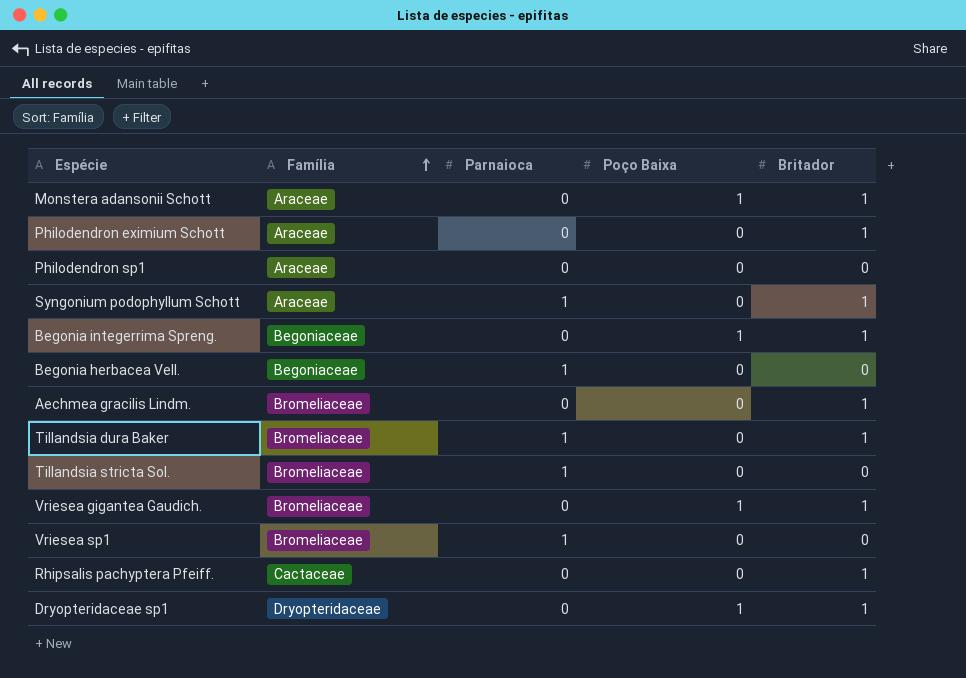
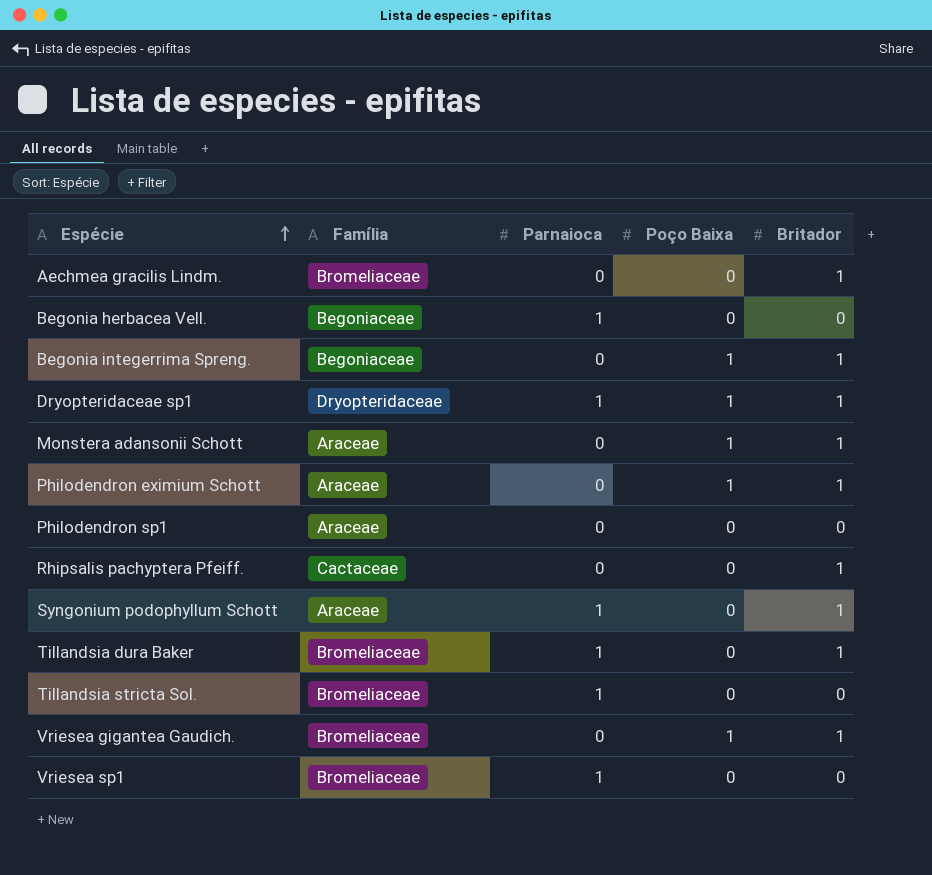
row order: Família ascending -> Espécie ascending
Dryopteridaceae sp1 | Parnaioca: 0 -> 1
Philodendron eximium Schott | Poço Baixa: 0 -> 1

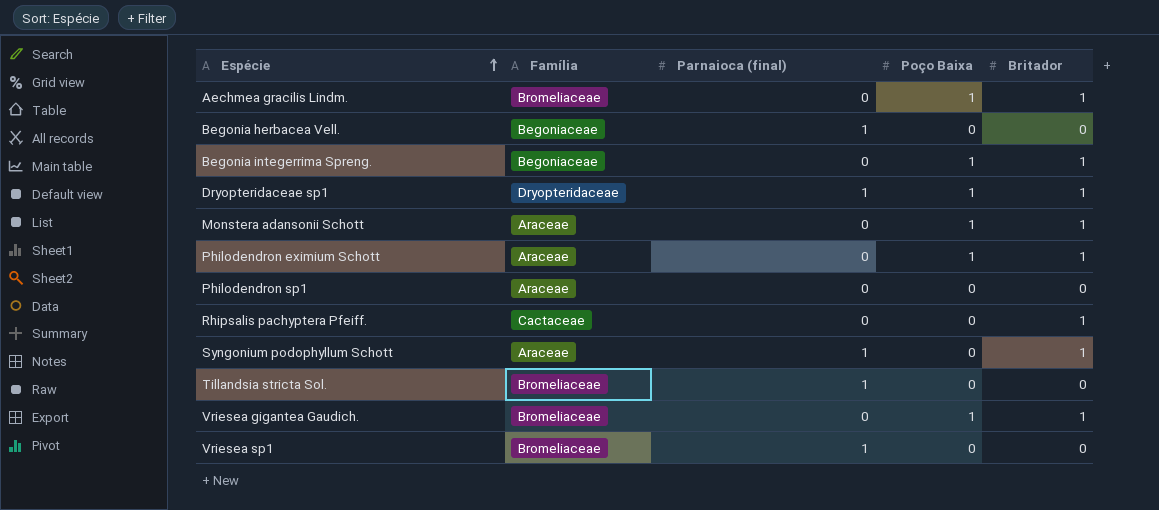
column name: Parnaioca -> Parnaioca (final)
row Tillandsia dura Baker: Bromeliaceae | 1 | 0 | 1 -> none
Aechmea gracilis Lindm. | Poço Baixa: 0 -> 1

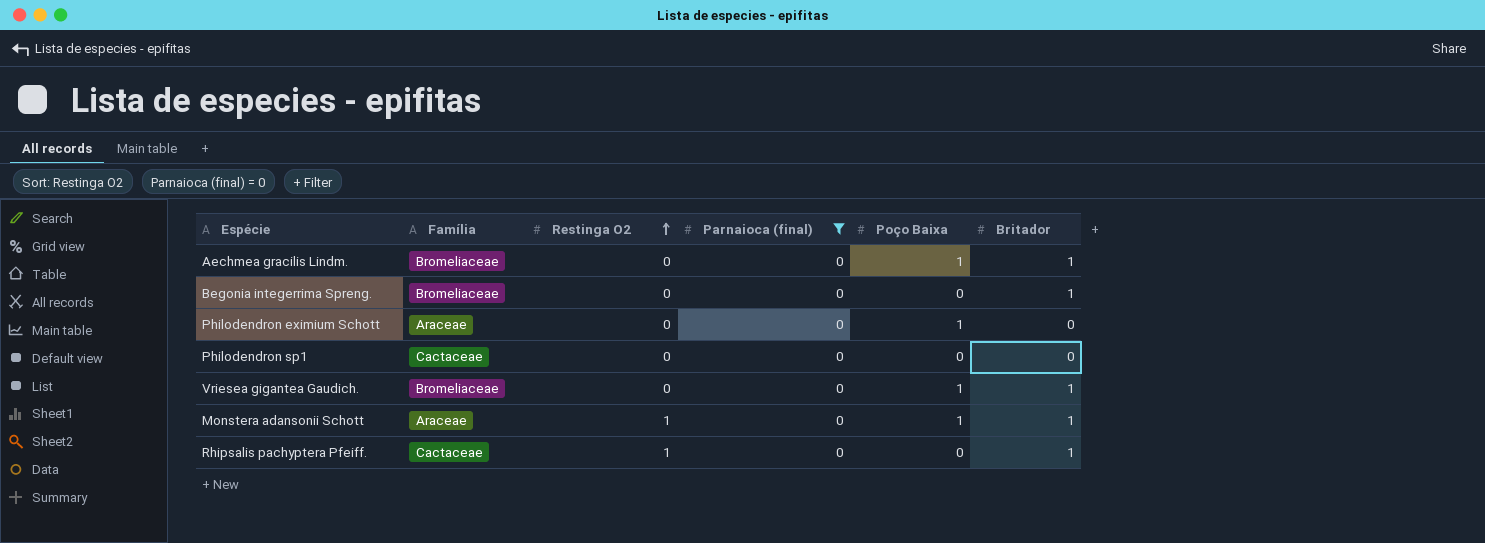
filter: none -> Parnaioca (final) = 0
row order: Espécie ascending -> Restinga O2 ascending
column Restinga O2 | position: none -> 3
Begonia integerrima Spreng. | Família: Begoniaceae -> Bromeliaceae
Begonia integerrima Spreng. | Poço Baixa: 1 -> 0
Philodendron eximium Schott | Britador: 1 -> 0
Philodendron sp1 | Família: Araceae -> Cactaceae

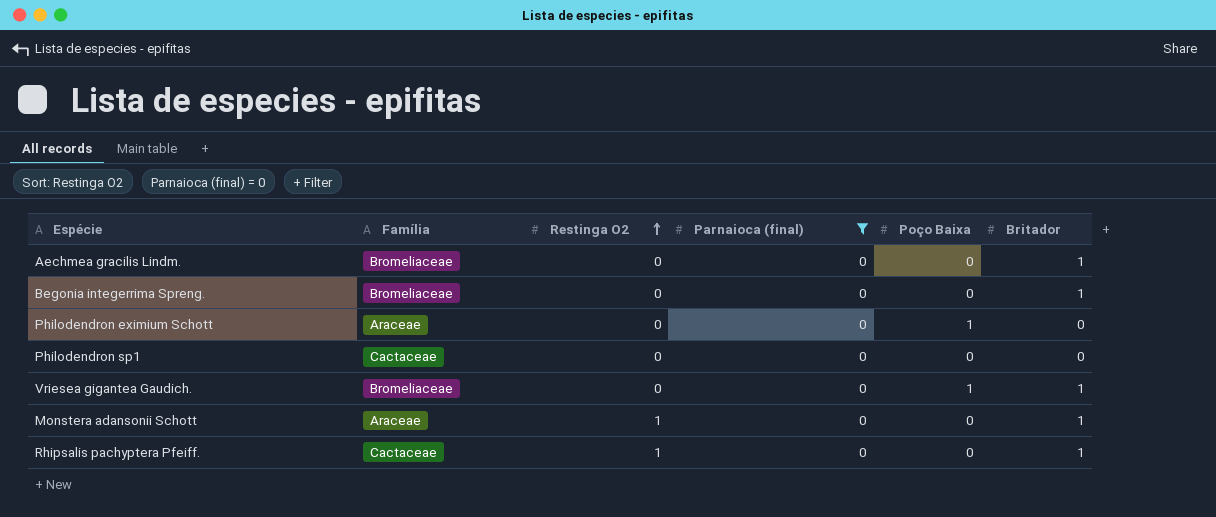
Aechmea gracilis Lindm. | Poço Baixa: 1 -> 0
Monstera adansonii Schott | Poço Baixa: 1 -> 0

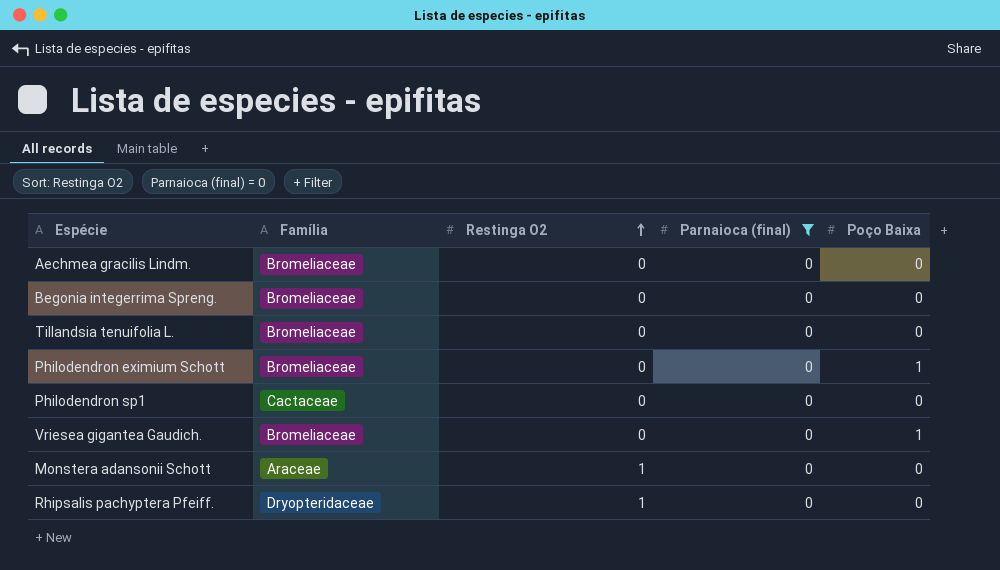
column Britador | position: 6 -> none
row Tillandsia tenuifolia L.: none -> Bromeliaceae | 0 | 0 | 0
Philodendron eximium Schott | Família: Araceae -> Bromeliaceae
Rhipsalis pachyptera Pfeiff. | Família: Cactaceae -> Dryopteridaceae

